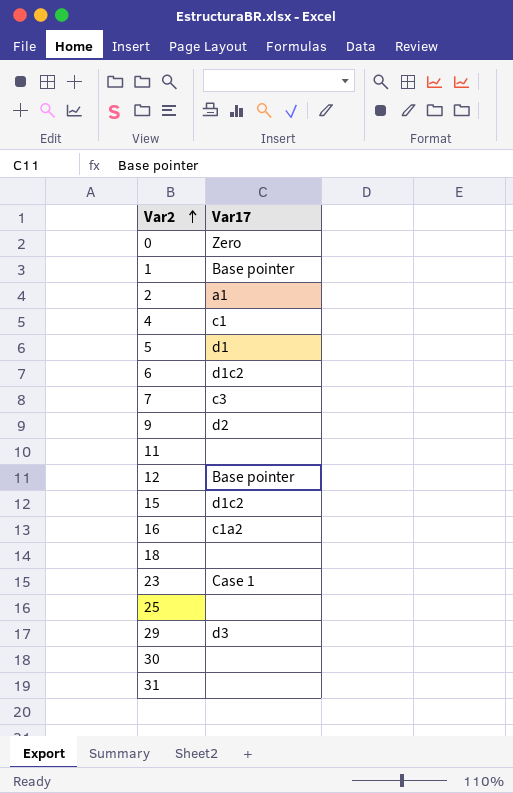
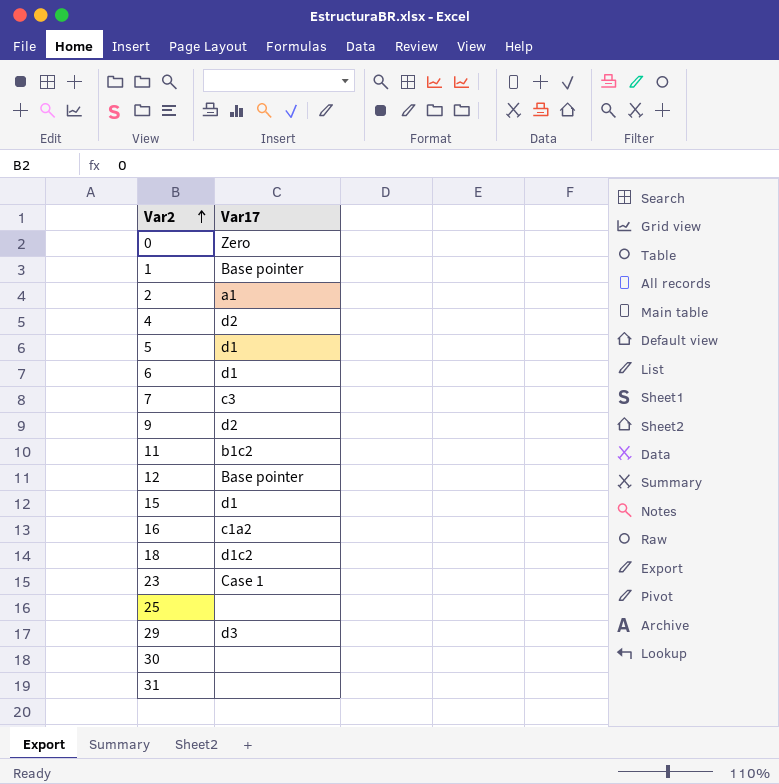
4 | Var17: c1 -> d2
6 | Var17: d1c2 -> d1
11 | Var17: none -> b1c2
15 | Var17: d1c2 -> d1
18 | Var17: none -> d1c2

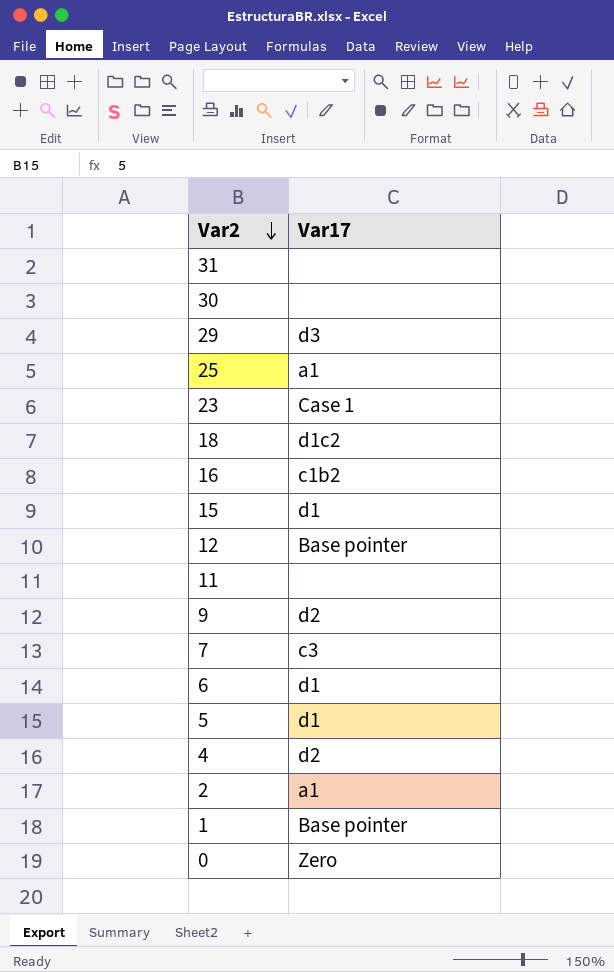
row order: Var2 ascending -> Var2 descending
25 | Var17: none -> a1
16 | Var17: c1a2 -> c1b2
11 | Var17: b1c2 -> none

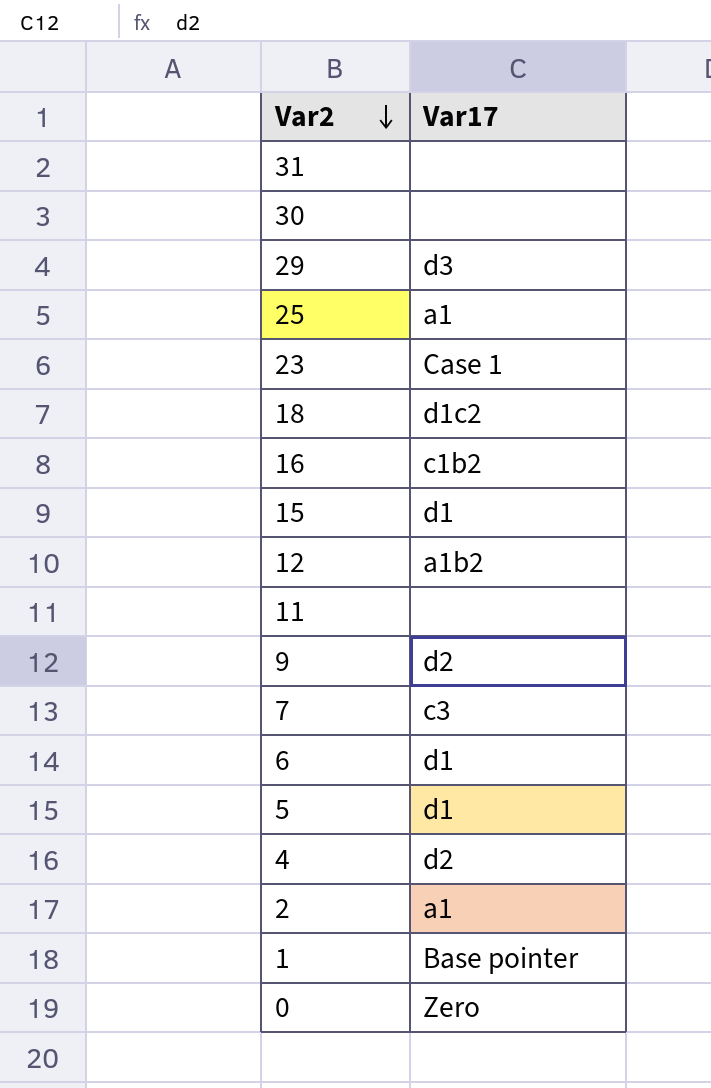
12 | Var17: Base pointer -> a1b2

